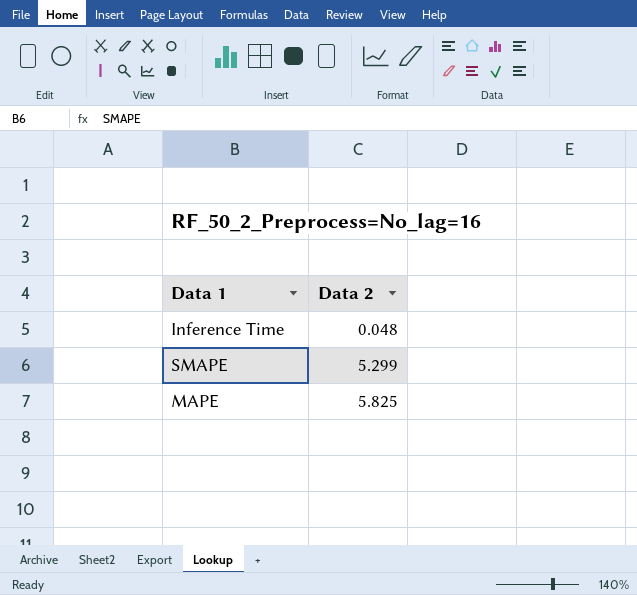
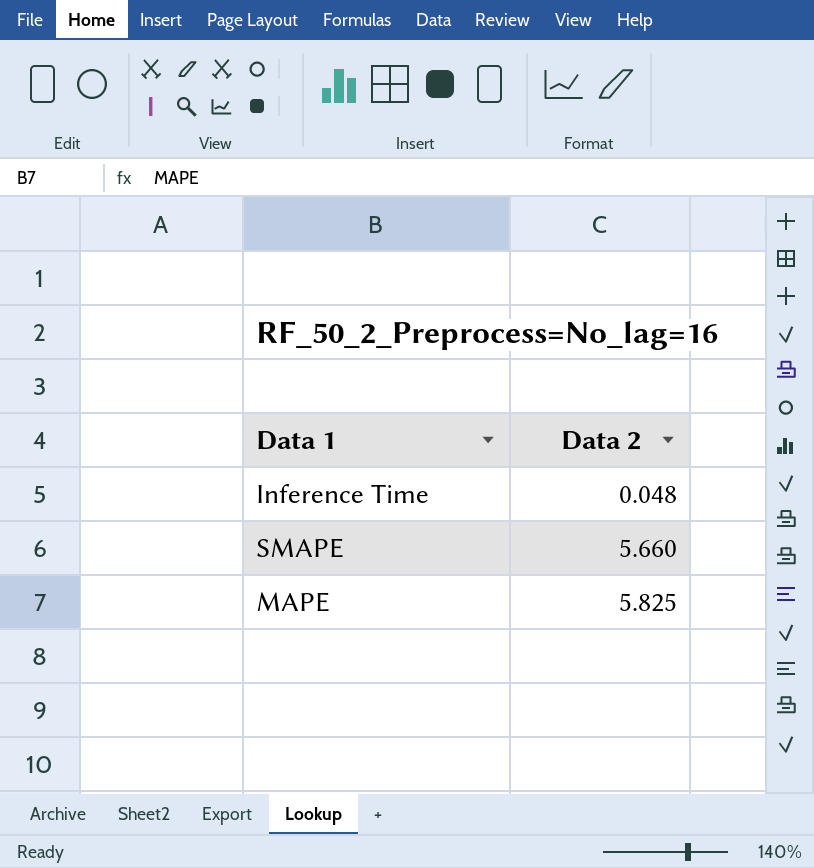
SMAPE | Data 2: 5.299 -> 5.660

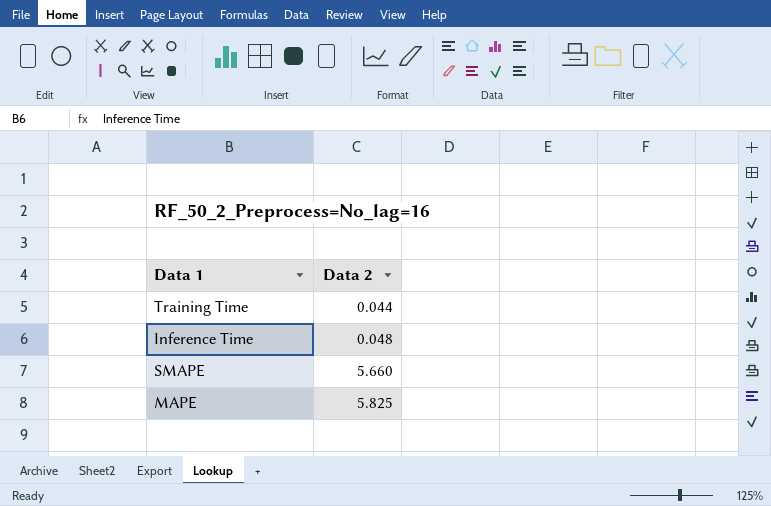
row Training Time: none -> 0.044

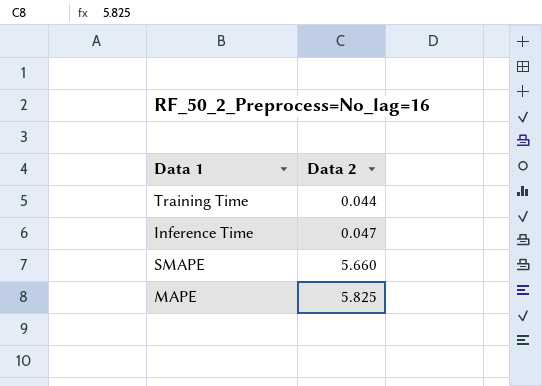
Inference Time | Data 2: 0.048 -> 0.047

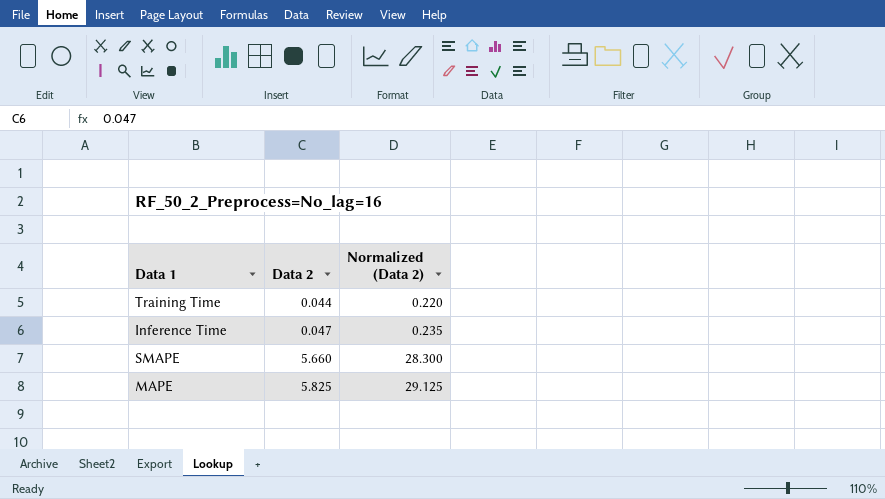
column Normalized (Data 2) | formula: none -> [Data 2] * 5

